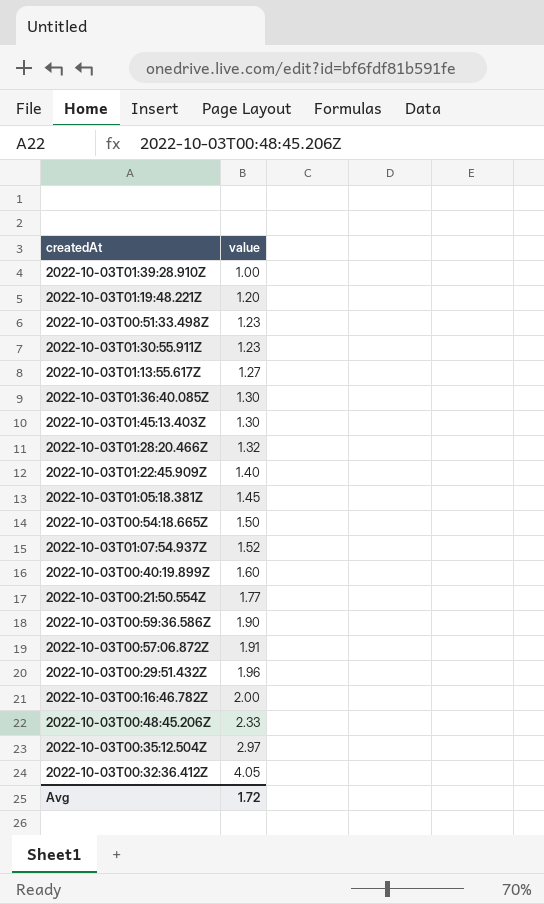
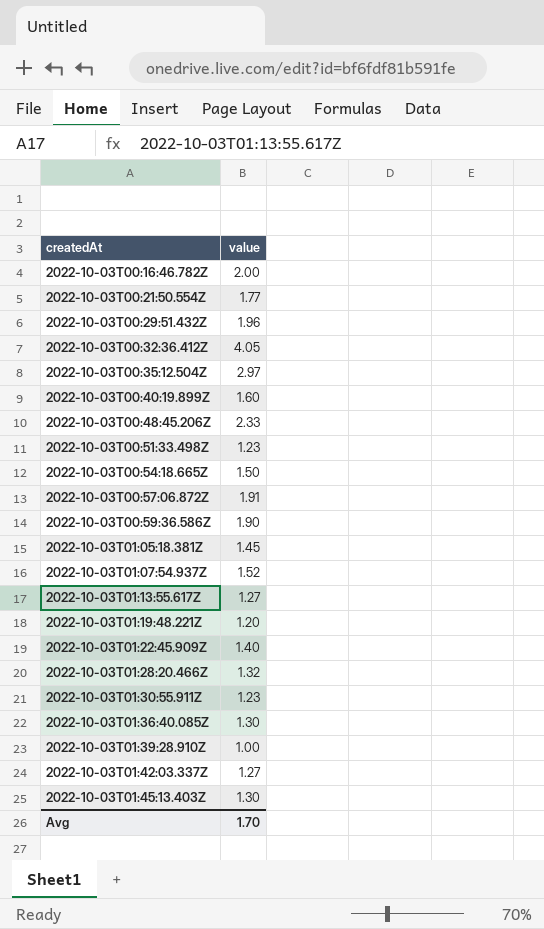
row order: value ascending -> createdAt ascending
row 2022-10-03T01:42:03.337Z: none -> 1.27
Avg | value: 1.72 -> 1.70

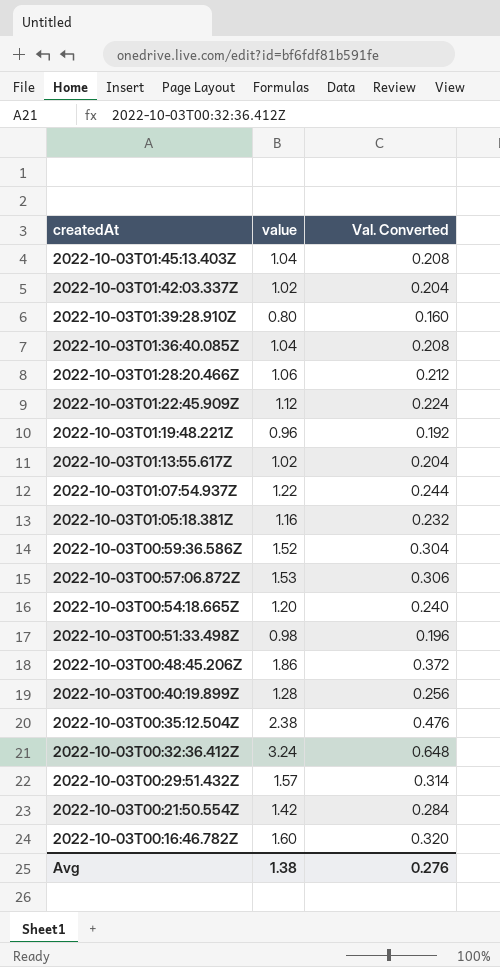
row order: createdAt ascending -> createdAt descending
column Val. Converted | formula: none -> [value] * 0.2
row 2022-10-03T01:30:55.911Z: 1.23 -> none
2022-10-03T01:45:13.403Z | value: 1.30 -> 1.04
2022-10-03T01:42:03.337Z | value: 1.27 -> 1.02
2022-10-03T01:39:28.910Z | value: 1.00 -> 0.80
2022-10-03T01:36:40.085Z | value: 1.30 -> 1.04
2022-10-03T01:28:20.466Z | value: 1.32 -> 1.06
2022-10-03T01:22:45.909Z | value: 1.40 -> 1.12
2022-10-03T01:19:48.221Z | value: 1.20 -> 0.96
2022-10-03T01:13:55.617Z | value: 1.27 -> 1.02
2022-10-03T01:07:54.937Z | value: 1.52 -> 1.22
2022-10-03T01:05:18.381Z | value: 1.45 -> 1.16
2022-10-03T00:59:36.586Z | value: 1.90 -> 1.52
2022-10-03T00:57:06.872Z | value: 1.91 -> 1.53
2022-10-03T00:54:18.665Z | value: 1.50 -> 1.20
2022-10-03T00:51:33.498Z | value: 1.23 -> 0.98
2022-10-03T00:48:45.206Z | value: 2.33 -> 1.86
2022-10-03T00:40:19.899Z | value: 1.60 -> 1.28
2022-10-03T00:35:12.504Z | value: 2.97 -> 2.38
2022-10-03T00:32:36.412Z | value: 4.05 -> 3.24
2022-10-03T00:29:51.432Z | value: 1.96 -> 1.57
2022-10-03T00:21:50.554Z | value: 1.77 -> 1.42
2022-10-03T00:16:46.782Z | value: 2.00 -> 1.60
Avg | value: 1.70 -> 1.38

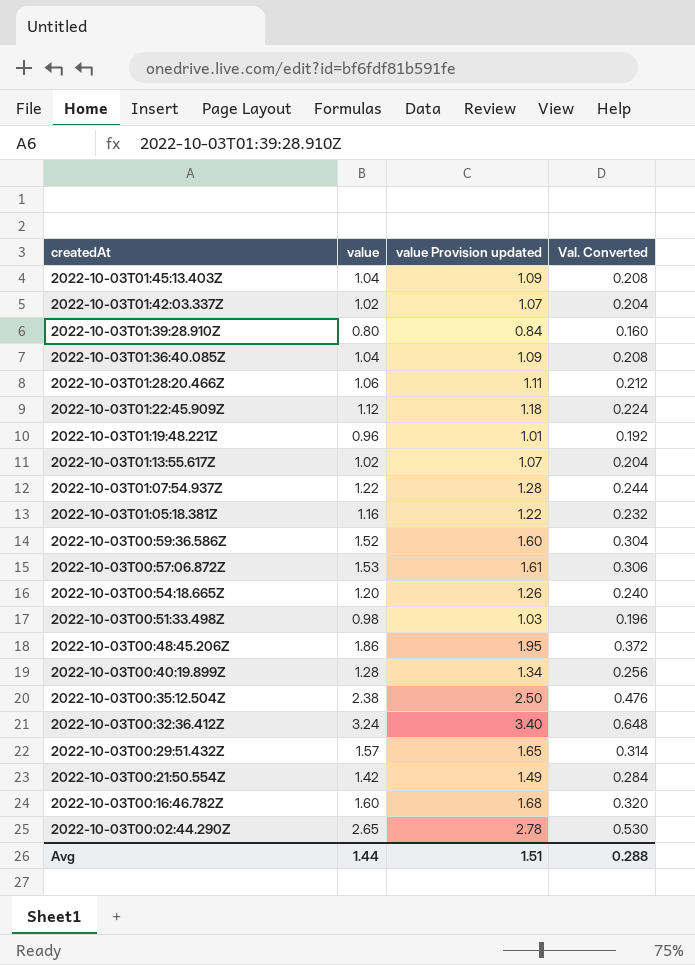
column value Provision updated | formula: none -> [value] * 1.05
row 2022-10-03T00:02:44.290Z: none -> 2.65 | 2.78 | 0.530
Avg | value: 1.38 -> 1.44
Avg | Val. Converted: 0.276 -> 0.288

